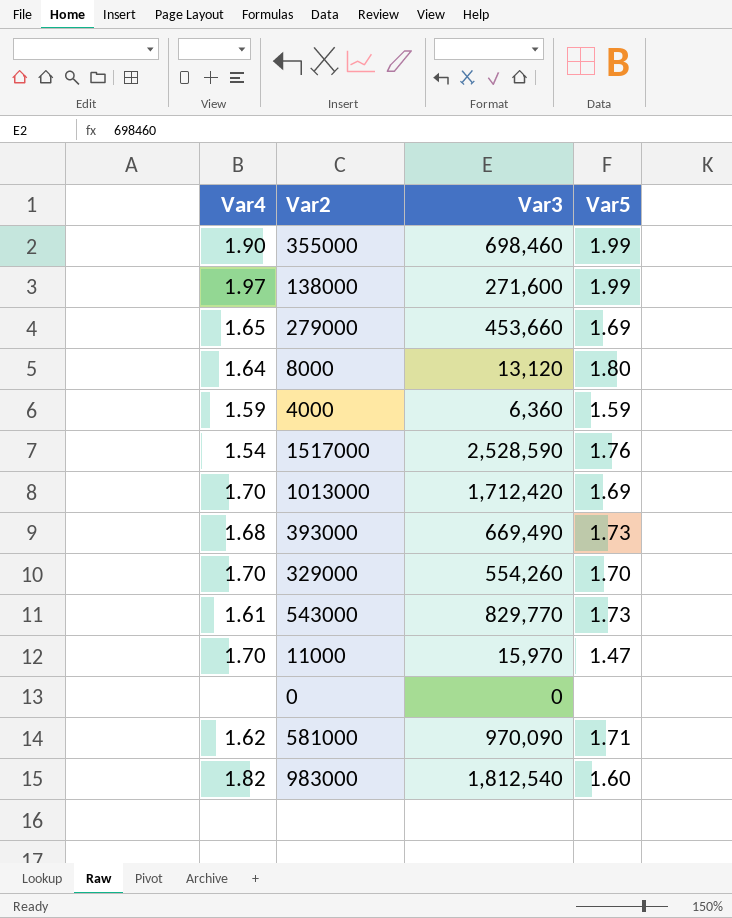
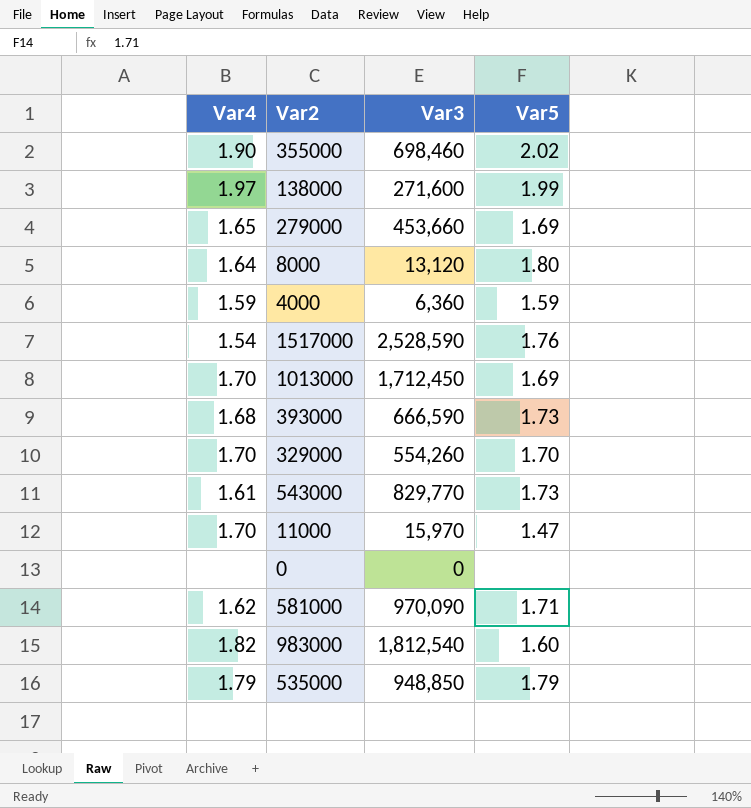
355000 | Var5: 1.99 -> 2.02
1013000 | Var3: 1,712,420 -> 1,712,450
393000 | Var3: 669,490 -> 666,590
row 535000: none -> 1.79 | 948,850 | 1.79

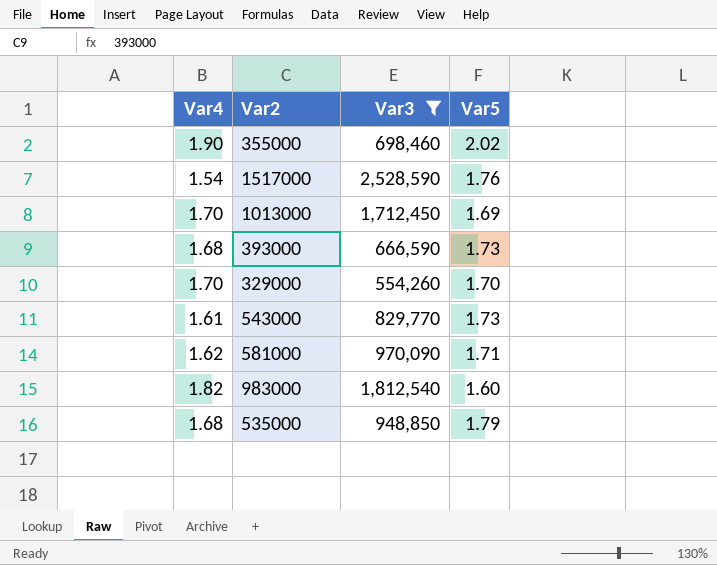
filter: none -> Var3 >= 554,260
535000 | Var4: 1.79 -> 1.68

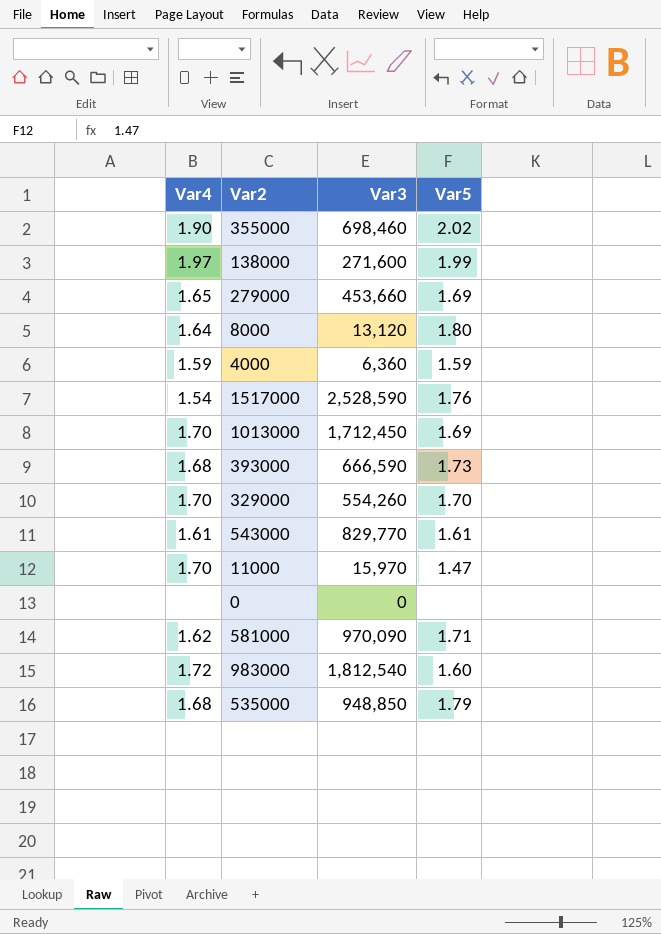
filter: Var3 >= 554,260 -> none
543000 | Var5: 1.73 -> 1.61
983000 | Var4: 1.82 -> 1.72

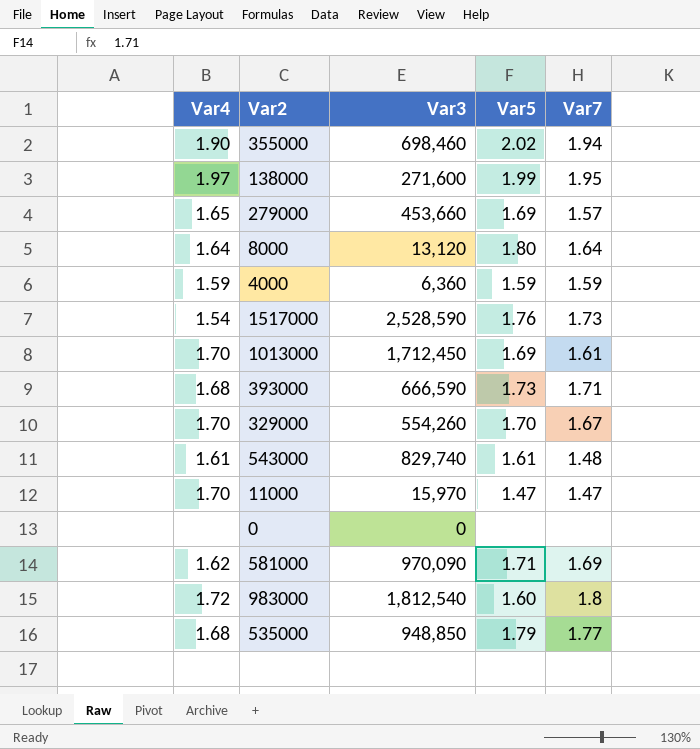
column Var7 | position: none -> 5
543000 | Var3: 829,770 -> 829,740

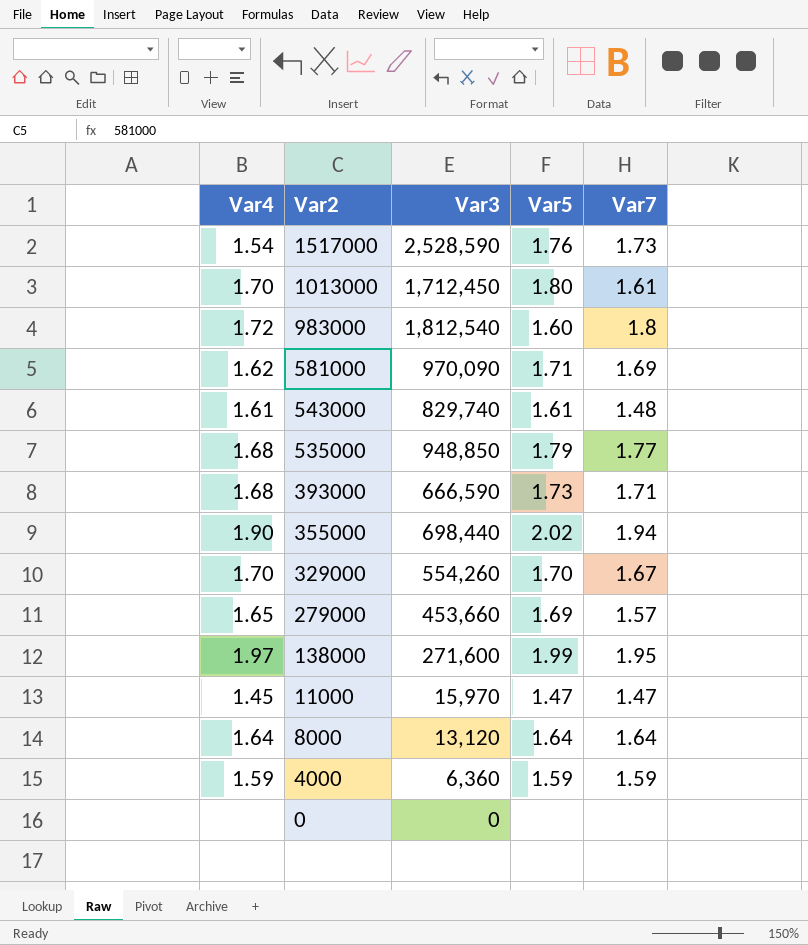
row order: none -> Var2 descending
1013000 | Var5: 1.69 -> 1.80
355000 | Var3: 698,460 -> 698,440
11000 | Var4: 1.70 -> 1.45
8000 | Var5: 1.80 -> 1.64

